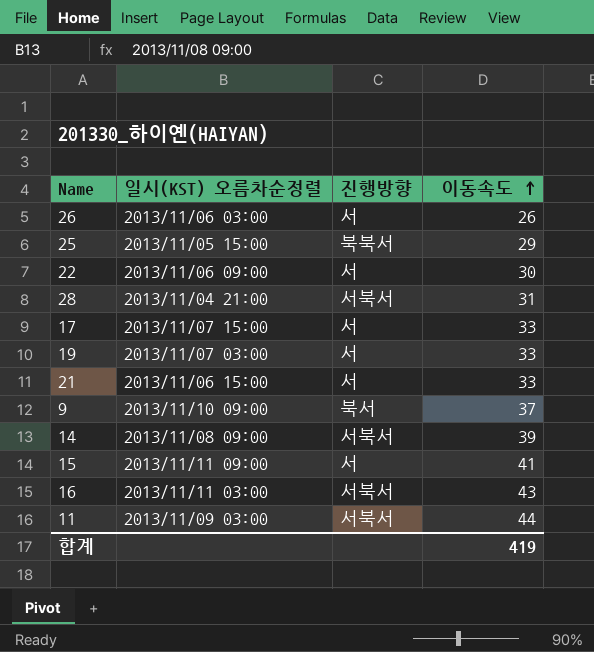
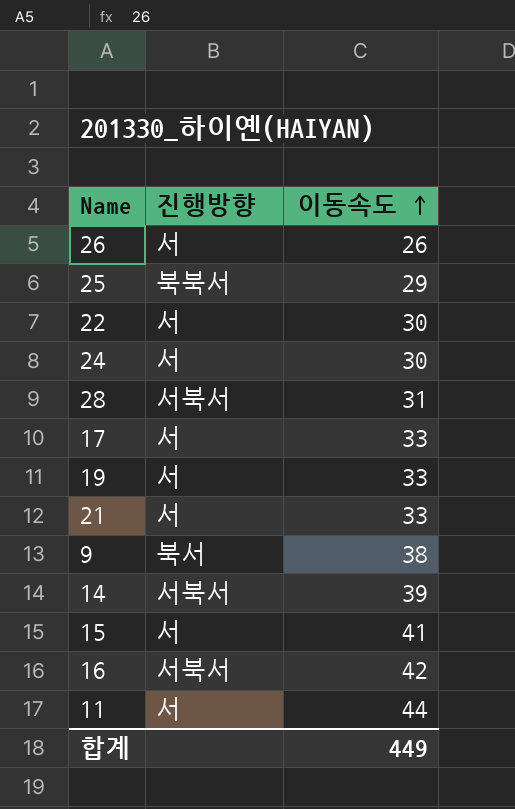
column 일시(KST) 오름차순정렬 | position: 2 -> none
row 24: none -> 서 | 30
9 | 이동속도: 37 -> 38
16 | 이동속도: 43 -> 42
11 | 진행방향: 서북서 -> 서
합계 | 이동속도: 419 -> 449

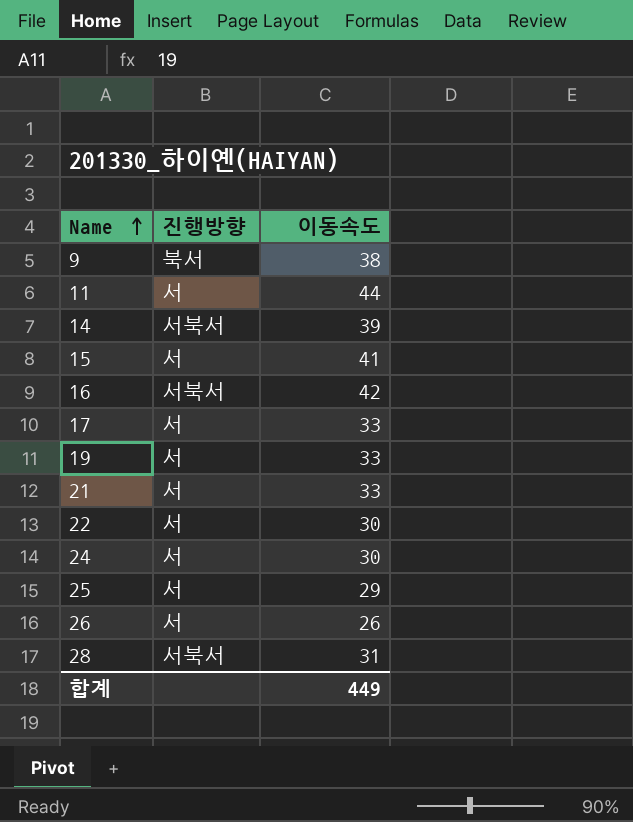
row order: 이동속도 ascending -> Name ascending
25 | 진행방향: 북북서 -> 서

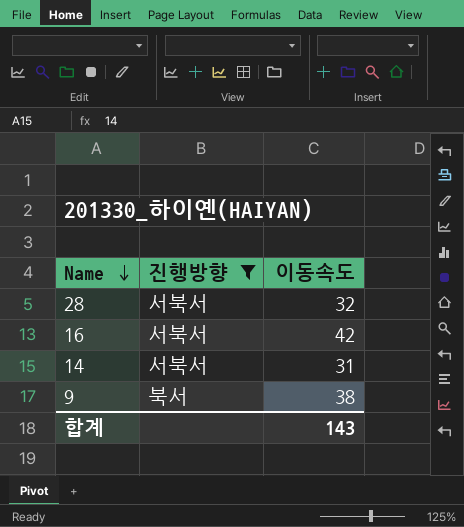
filter: none -> 진행방향 != 서
row order: Name ascending -> Name descending
28 | 이동속도: 31 -> 32
14 | 이동속도: 39 -> 31
합계 | 이동속도: 449 -> 143

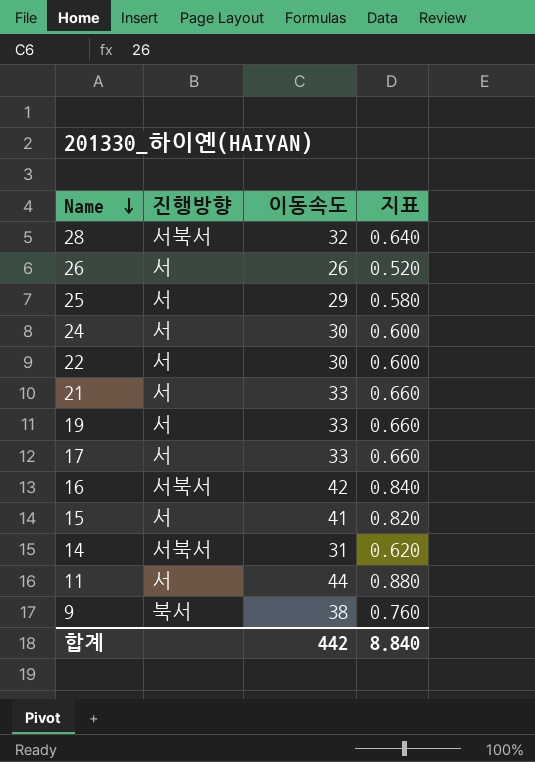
filter: 진행방향 != 서 -> none
column 지표 | formula: none -> [이동속도] * 0.02
합계 | 이동속도: 143 -> 442

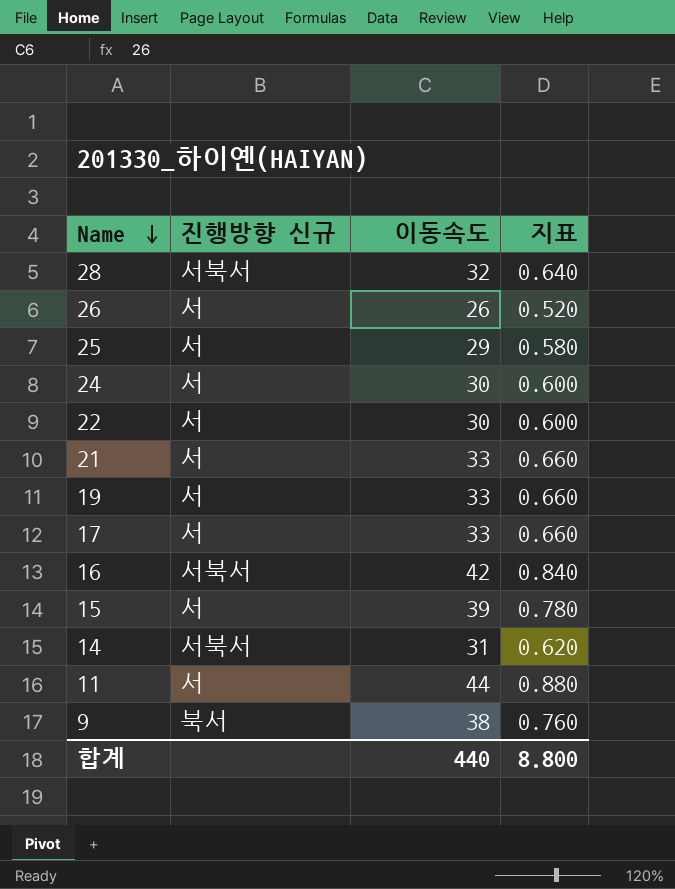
column name: 진행방향 -> 진행방향 신규
15 | 이동속도: 41 -> 39
15 | 지표: 0.820 -> 0.780
합계 | 이동속도: 442 -> 440
합계 | 지표: 8.840 -> 8.800

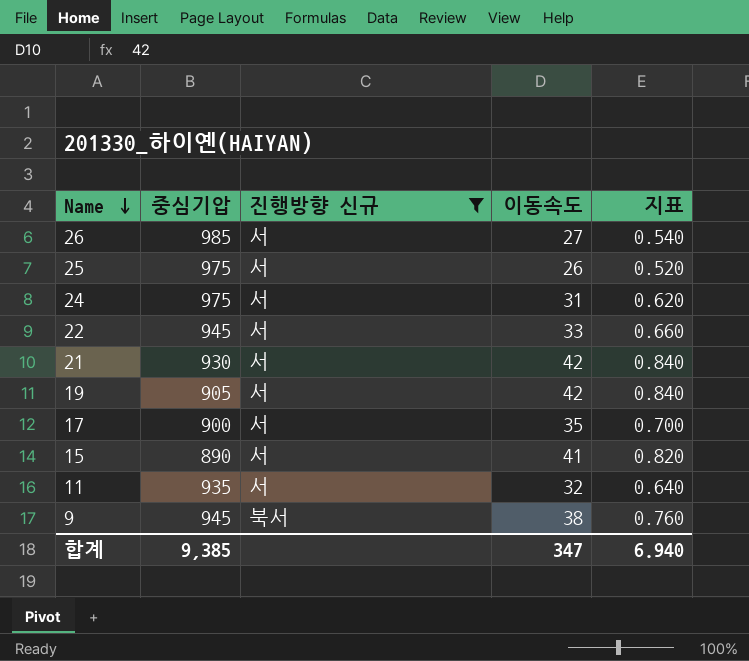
filter: none -> 진행방향 신규 != 서북서
column 중심기압 | position: none -> 2
26 | 이동속도: 26 -> 27
26 | 지표: 0.520 -> 0.540
25 | 이동속도: 29 -> 26
25 | 지표: 0.580 -> 0.520
24 | 이동속도: 30 -> 31
24 | 지표: 0.600 -> 0.620
22 | 이동속도: 30 -> 33
22 | 지표: 0.600 -> 0.660
21 | 이동속도: 33 -> 42
21 | 지표: 0.660 -> 0.840
19 | 이동속도: 33 -> 42
19 | 지표: 0.660 -> 0.840
17 | 이동속도: 33 -> 35
17 | 지표: 0.660 -> 0.700
15 | 이동속도: 39 -> 41
15 | 지표: 0.780 -> 0.820
11 | 이동속도: 44 -> 32
11 | 지표: 0.880 -> 0.640
합계 | 이동속도: 440 -> 347
합계 | 지표: 8.800 -> 6.940

